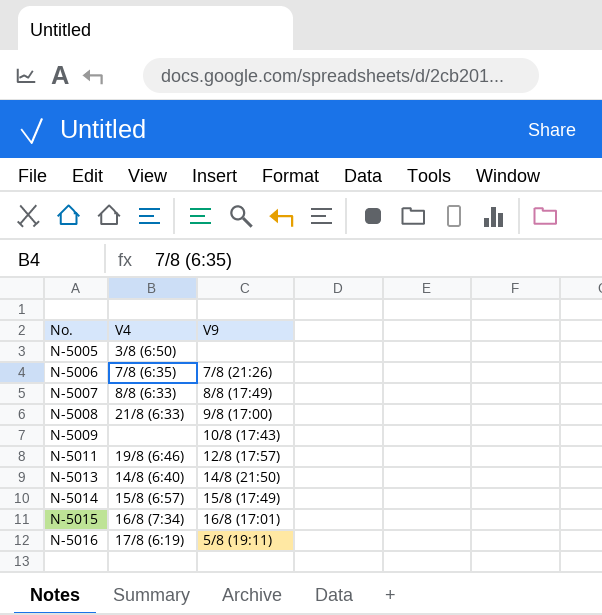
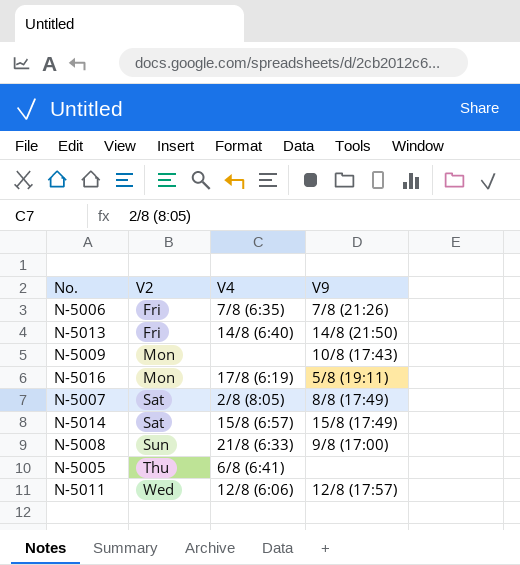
row order: No. ascending -> V2 ascending
column V2 | position: none -> 2
row N-5015: 16/8 (7:34) | 16/8 (17:01) -> none
N-5007 | V4: 8/8 (6:33) -> 2/8 (8:05)
N-5005 | V4: 3/8 (6:50) -> 6/8 (6:41)
N-5011 | V4: 19/8 (6:46) -> 12/8 (6:06)

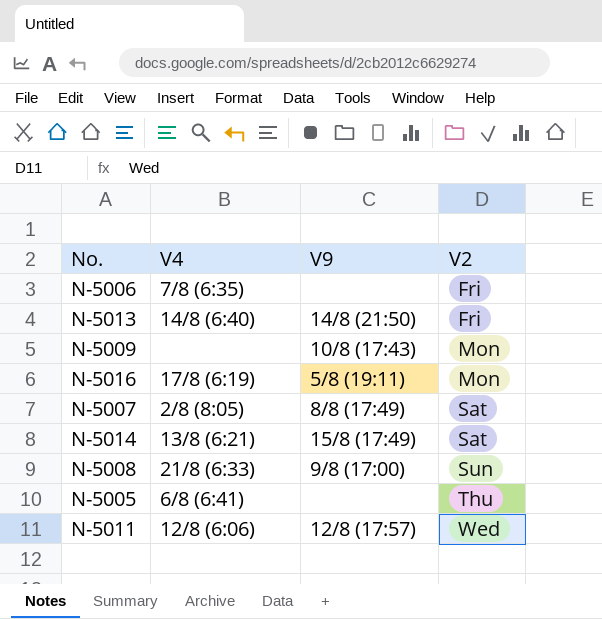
column V2 | position: 2 -> 4
N-5006 | V9: 7/8 (21:26) -> none
N-5014 | V4: 15/8 (6:57) -> 13/8 (6:21)

